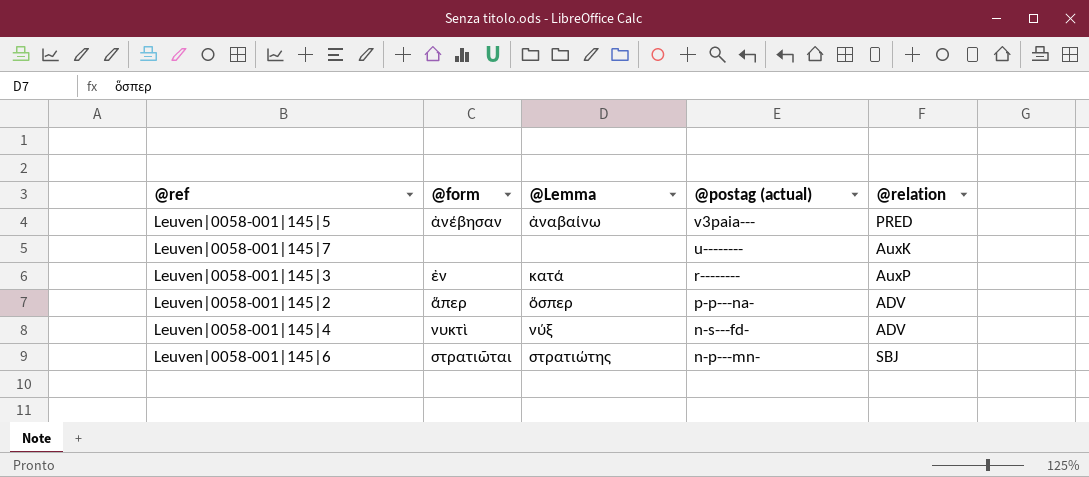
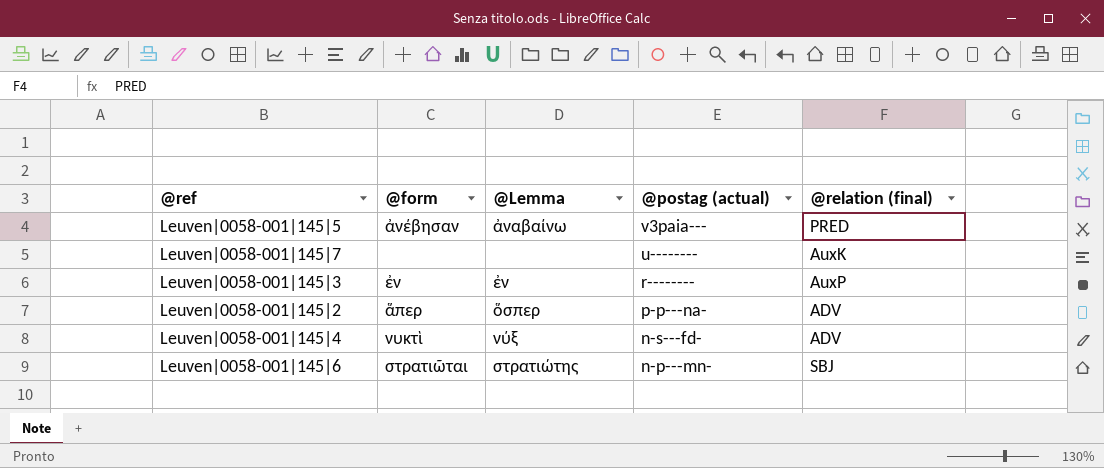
column name: @relation -> @relation (final)
Leuven|0058-001|145|3 | @Lemma: κατά -> ἐν

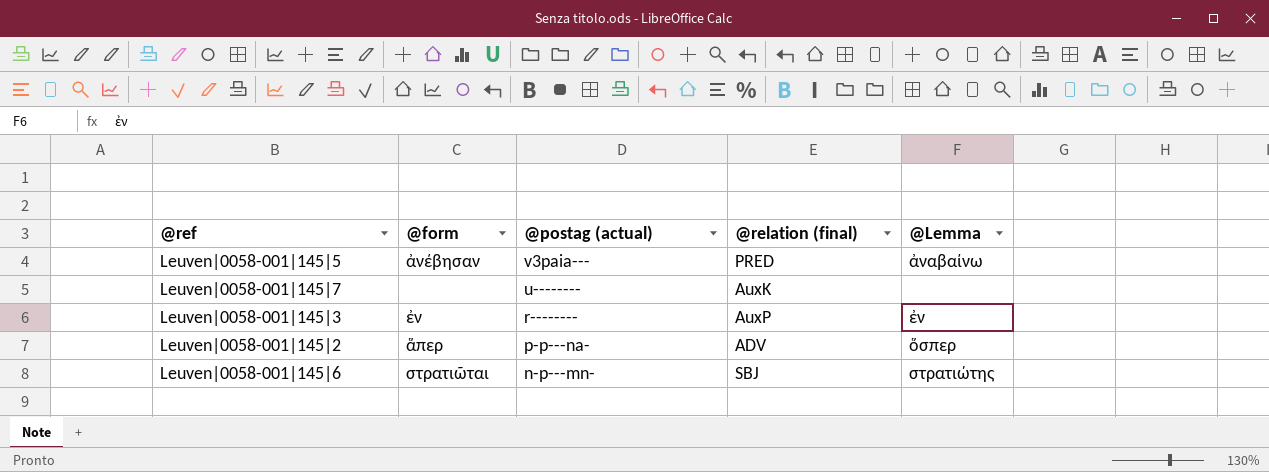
column @Lemma | position: 3 -> 5
row Leuven|0058-001|145|4: νυκτὶ | νύξ | n-s---fd- | ADV -> none

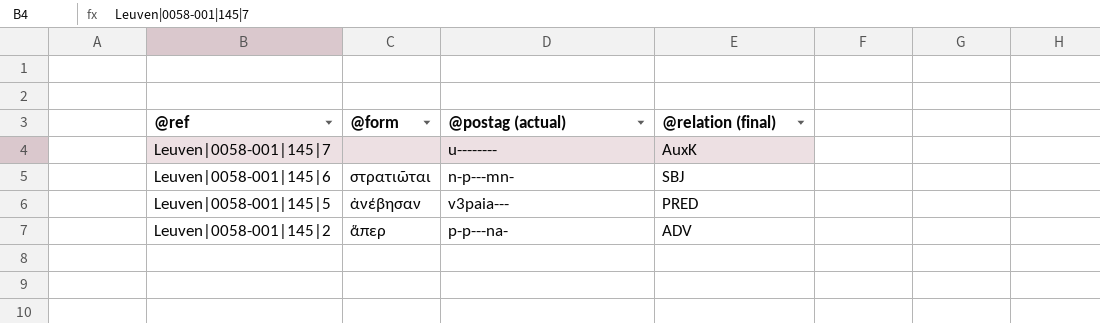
row order: @postag (actual) descending -> @ref descending
column @Lemma | position: 5 -> none
row Leuven|0058-001|145|3: ἐν | r-------- | AuxP | ἐν -> none

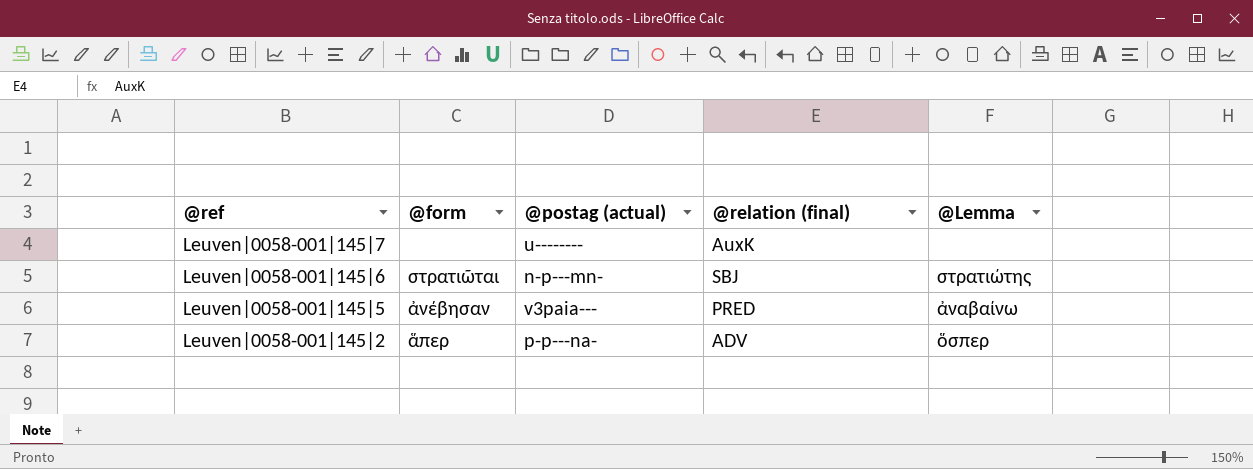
column @Lemma | position: none -> 5

